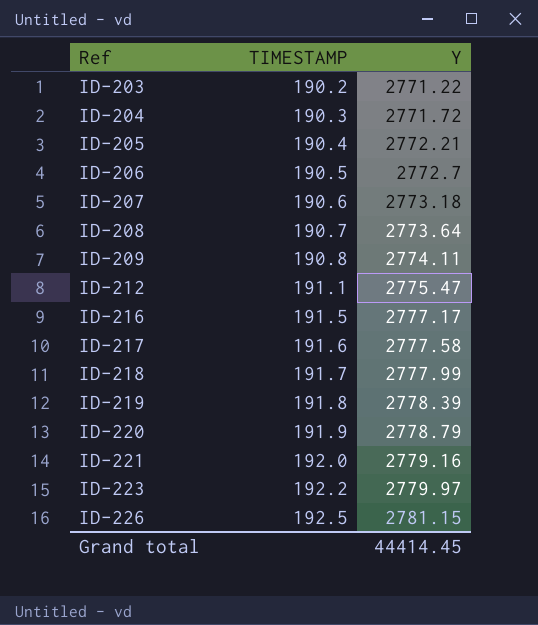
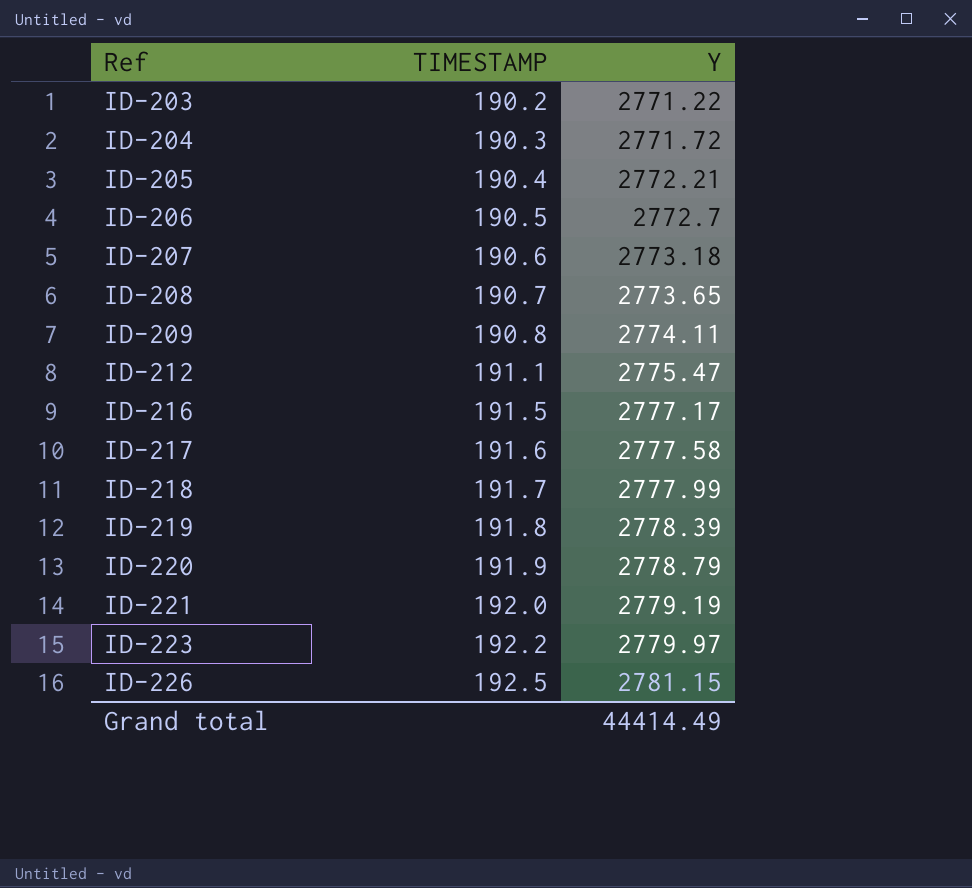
ID-208 | Y: 2773.64 -> 2773.65
ID-221 | Y: 2779.16 -> 2779.19
Grand total | Y: 44414.45 -> 44414.49

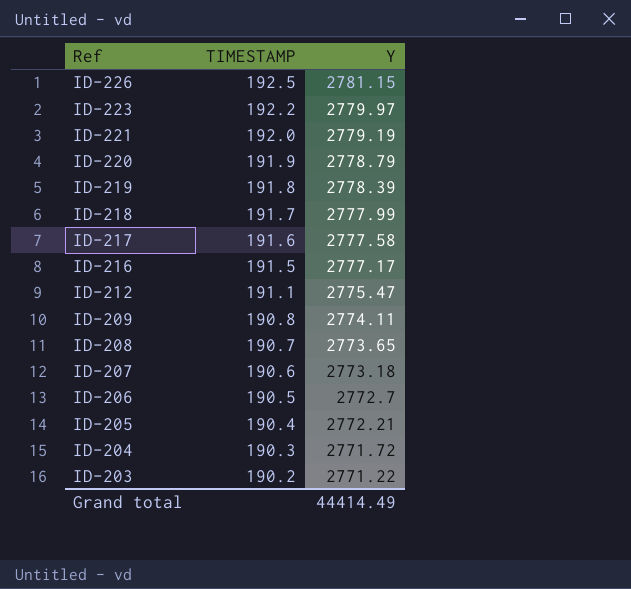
row order: Ref ascending -> Ref descending

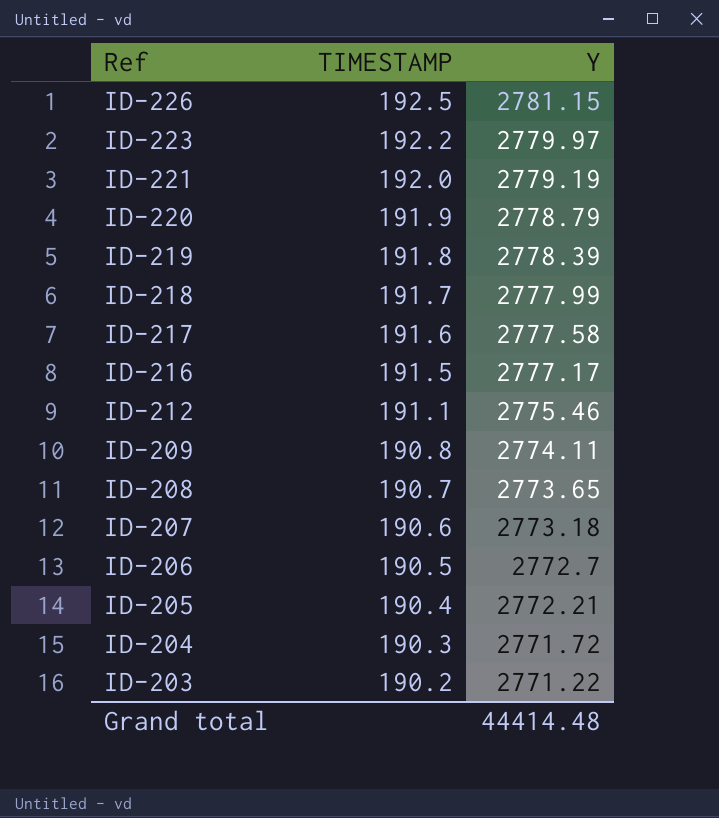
ID-212 | Y: 2775.47 -> 2775.46
Grand total | Y: 44414.49 -> 44414.48

